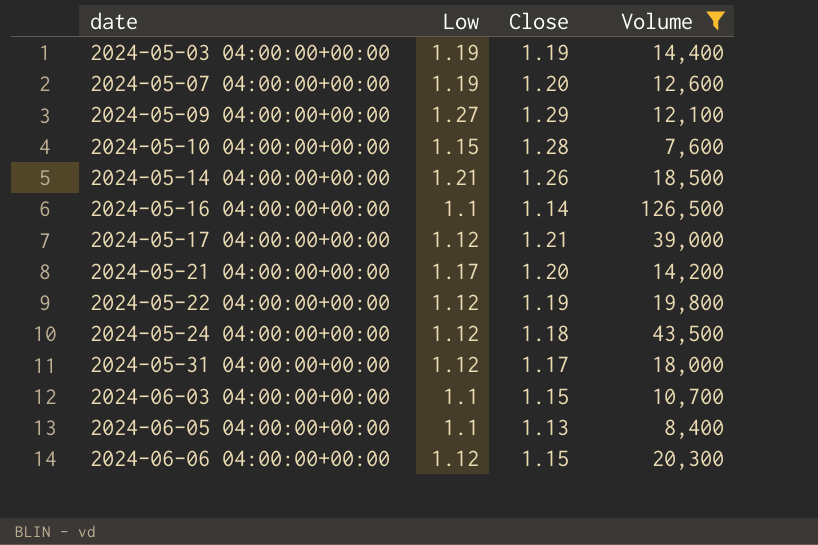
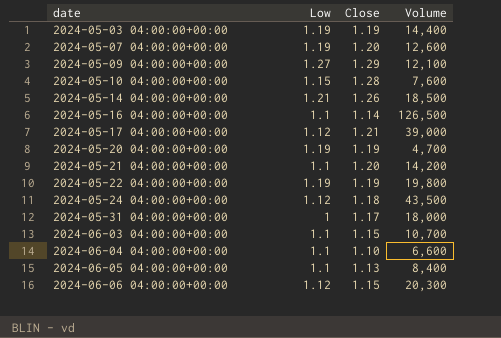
filter: Volume >= 7,600 -> none
2024-05-21 04:00:00+00:00 | Low: 1.17 -> 1.1
2024-05-22 04:00:00+00:00 | Low: 1.12 -> 1.19
2024-05-31 04:00:00+00:00 | Low: 1.12 -> 1

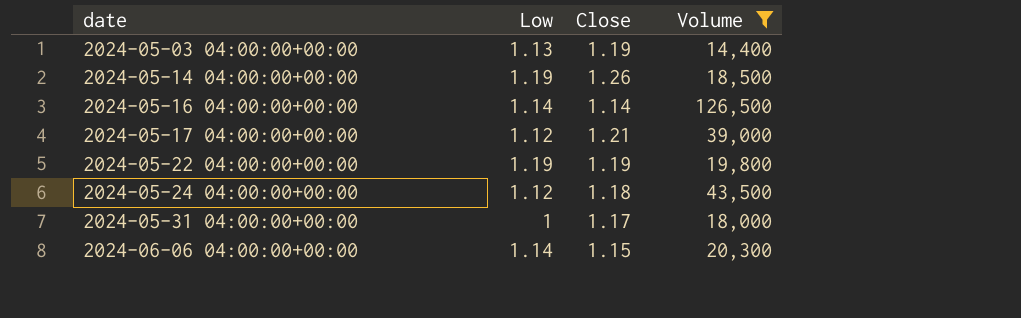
filter: none -> Volume >= 14,400
2024-05-03 04:00:00+00:00 | Low: 1.19 -> 1.13
2024-05-14 04:00:00+00:00 | Low: 1.21 -> 1.19
2024-05-16 04:00:00+00:00 | Low: 1.1 -> 1.14
2024-06-06 04:00:00+00:00 | Low: 1.12 -> 1.14

